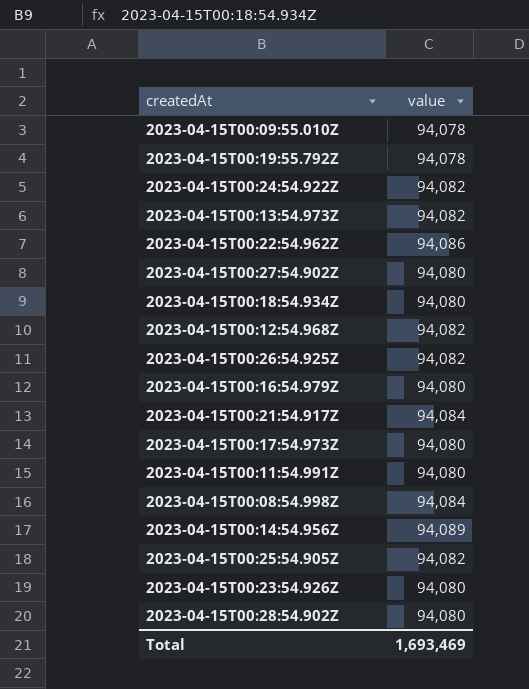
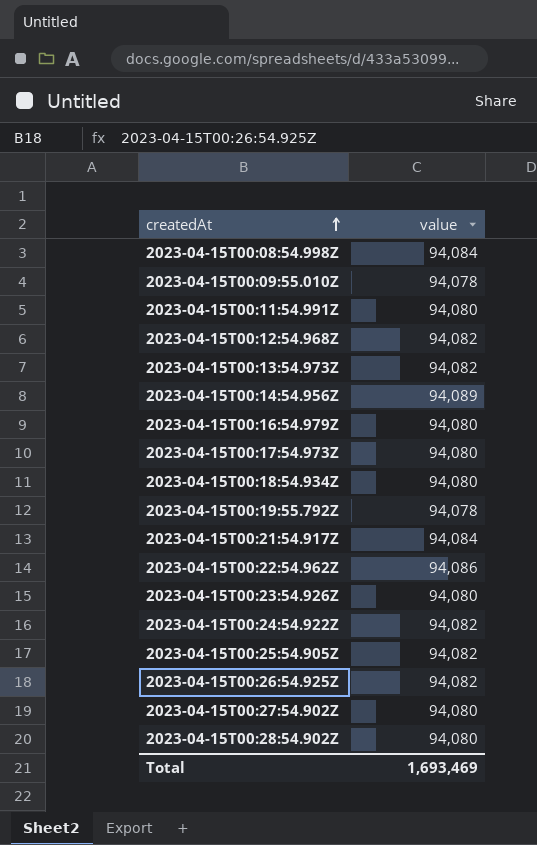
row order: none -> createdAt ascending

